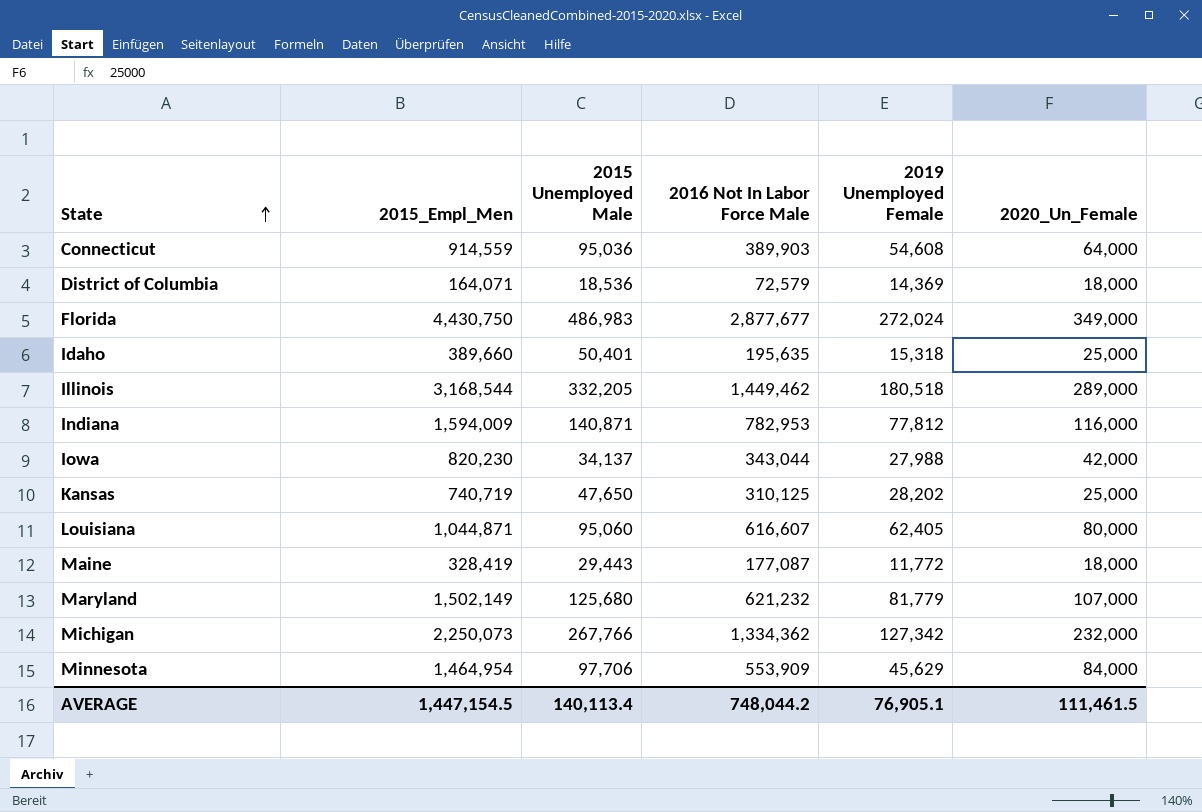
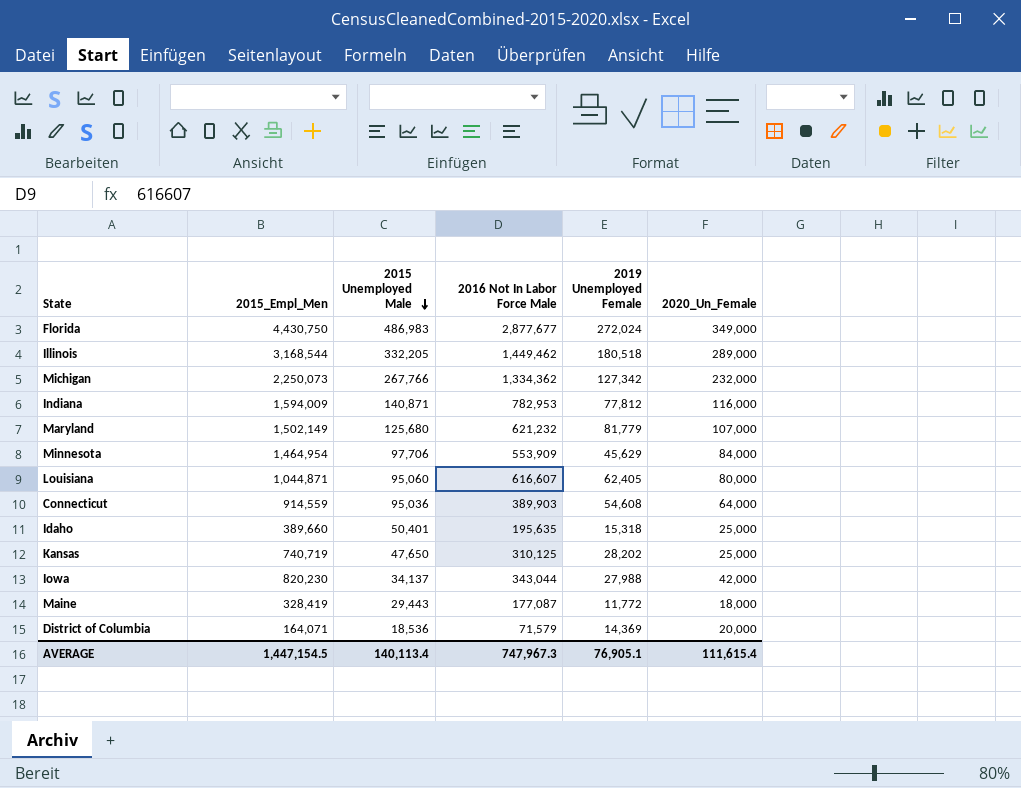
row order: State ascending -> 2015 Unemployed Male descending
District of Columbia | 2016 Not In Labor Force Male: 72,579 -> 71,579
District of Columbia | 2020_Un_Female: 18,000 -> 20,000
AVERAGE | 2016 Not In Labor Force Male: 748,044.2 -> 747,967.3
AVERAGE | 2020_Un_Female: 111,461.5 -> 111,615.4

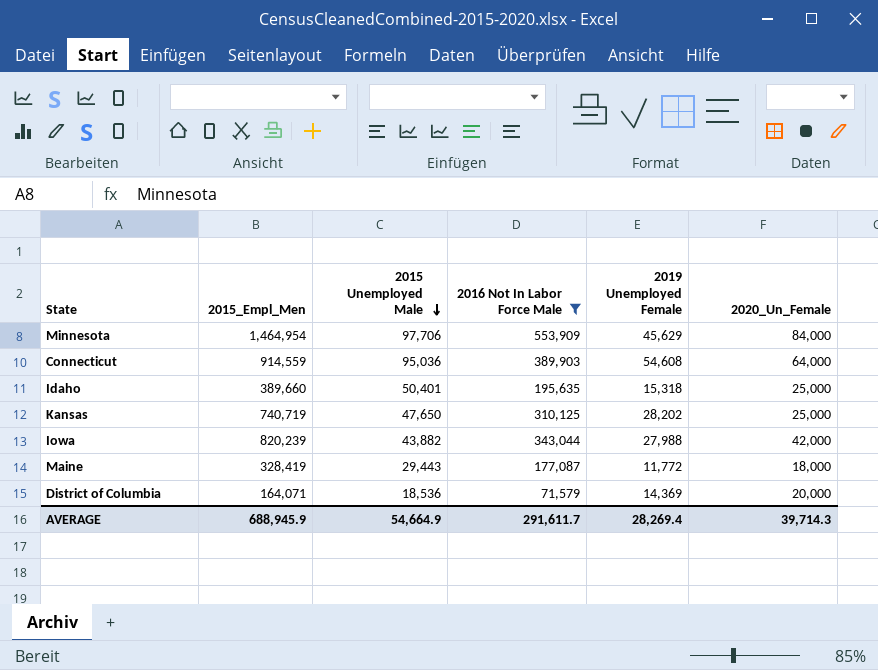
filter: none -> 2016 Not In Labor Force Male <= 553,909
Iowa | 2015_Empl_Men: 820,230 -> 820,239
Iowa | 2015 Unemployed Male: 34,137 -> 43,882
AVERAGE | 2015_Empl_Men: 1,447,154.5 -> 688,945.9
AVERAGE | 2015 Unemployed Male: 140,113.4 -> 54,664.9
AVERAGE | 2016 Not In Labor Force Male: 747,967.3 -> 291,611.7
AVERAGE | 2019 Unemployed Female: 76,905.1 -> 28,269.4
AVERAGE | 2020_Un_Female: 111,615.4 -> 39,714.3

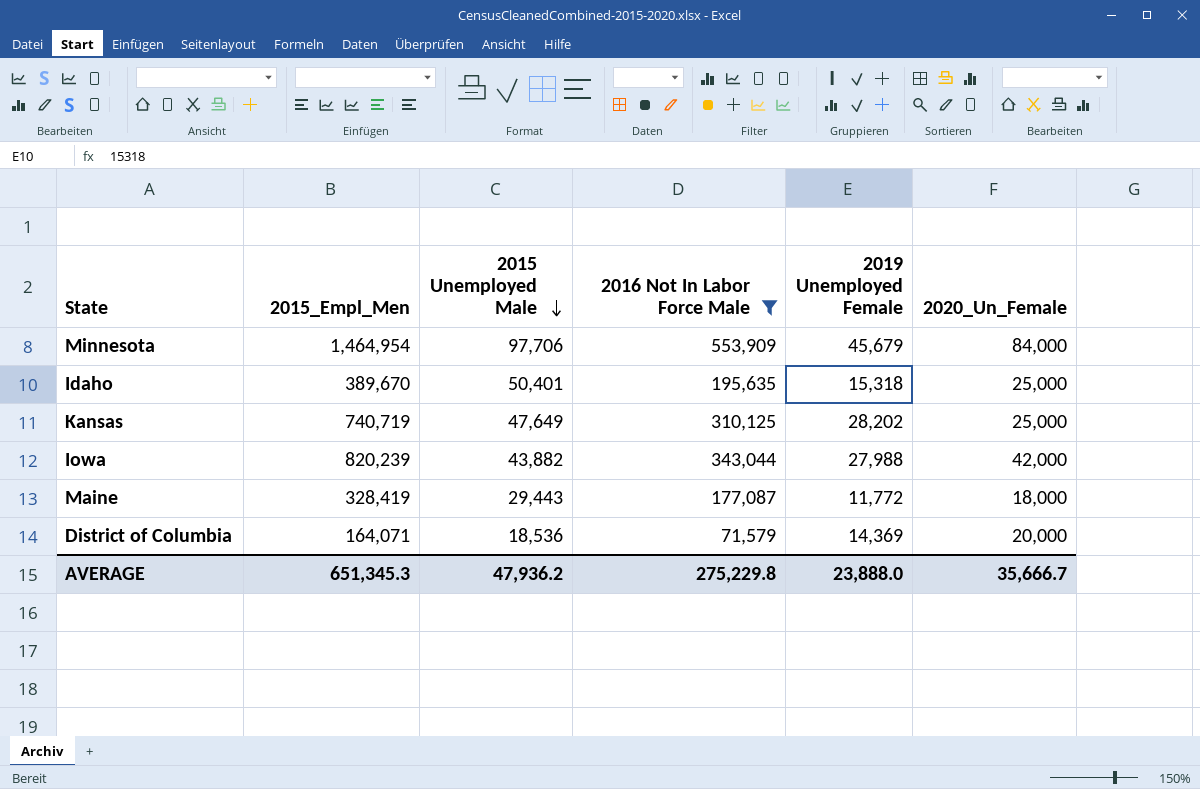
row Connecticut: 914,559 | 95,036 | 389,903 | 54,608 | 64,000 -> none
Minnesota | 2019 Unemployed Female: 45,629 -> 45,679
Idaho | 2015_Empl_Men: 389,660 -> 389,670
Kansas | 2015 Unemployed Male: 47,650 -> 47,649
AVERAGE | 2015_Empl_Men: 688,945.9 -> 651,345.3
AVERAGE | 2015 Unemployed Male: 54,664.9 -> 47,936.2
AVERAGE | 2016 Not In Labor Force Male: 291,611.7 -> 275,229.8
AVERAGE | 2019 Unemployed Female: 28,269.4 -> 23,888.0
AVERAGE | 2020_Un_Female: 39,714.3 -> 35,666.7

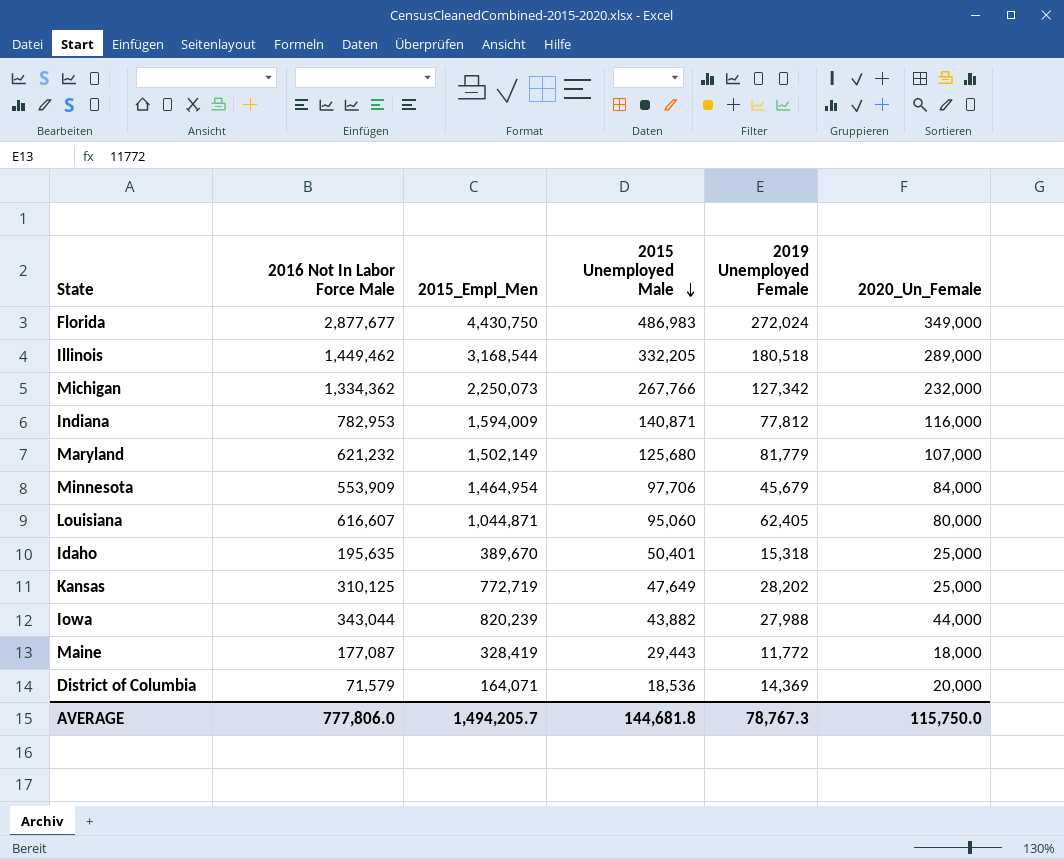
filter: 2016 Not In Labor Force Male <= 553,909 -> none
column 2016 Not In Labor Force Male | position: 4 -> 2
Kansas | 2015_Empl_Men: 740,719 -> 772,719
Iowa | 2020_Un_Female: 42,000 -> 44,000
AVERAGE | 2016 Not In Labor Force Male: 275,229.8 -> 777,806.0
AVERAGE | 2015_Empl_Men: 651,345.3 -> 1,494,205.7
AVERAGE | 2015 Unemployed Male: 47,936.2 -> 144,681.8
AVERAGE | 2019 Unemployed Female: 23,888.0 -> 78,767.3
AVERAGE | 2020_Un_Female: 35,666.7 -> 115,750.0

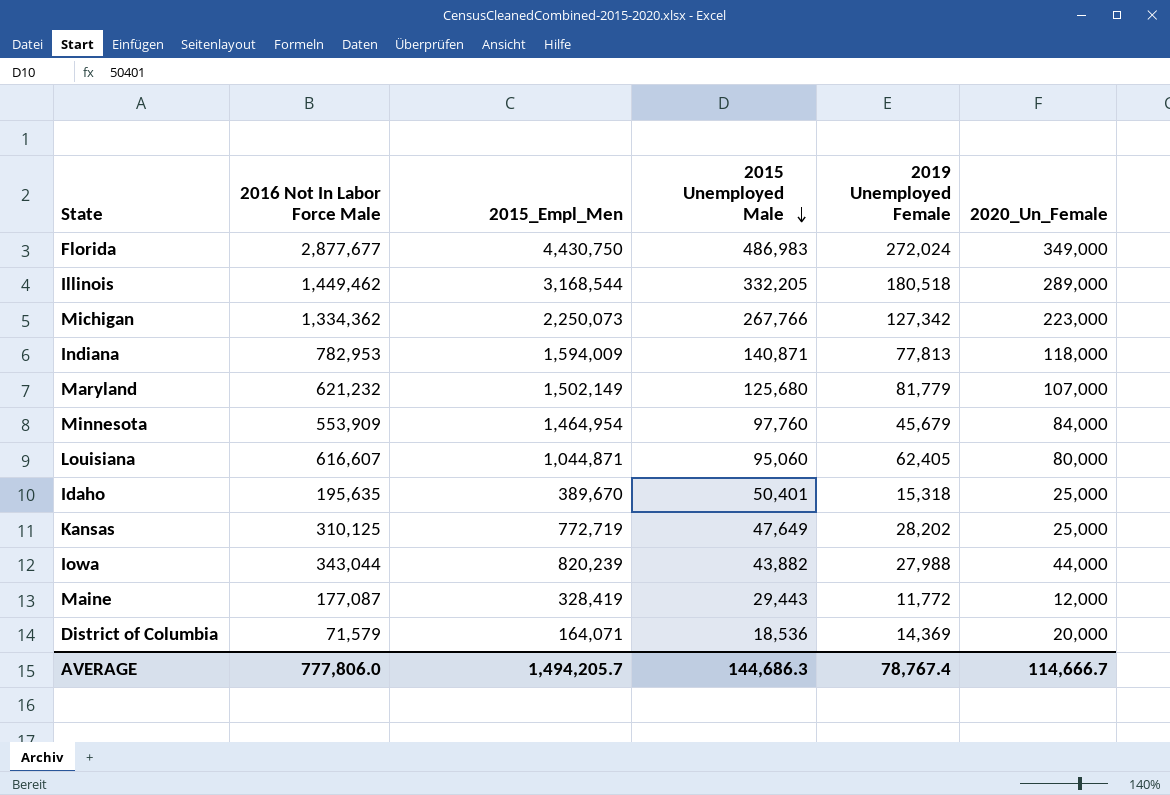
Michigan | 2020_Un_Female: 232,000 -> 223,000
Indiana | 2019 Unemployed Female: 77,812 -> 77,813
Indiana | 2020_Un_Female: 116,000 -> 118,000
Minnesota | 2015 Unemployed Male: 97,706 -> 97,760
Maine | 2020_Un_Female: 18,000 -> 12,000
AVERAGE | 2015 Unemployed Male: 144,681.8 -> 144,686.3
AVERAGE | 2019 Unemployed Female: 78,767.3 -> 78,767.4
AVERAGE | 2020_Un_Female: 115,750.0 -> 114,666.7

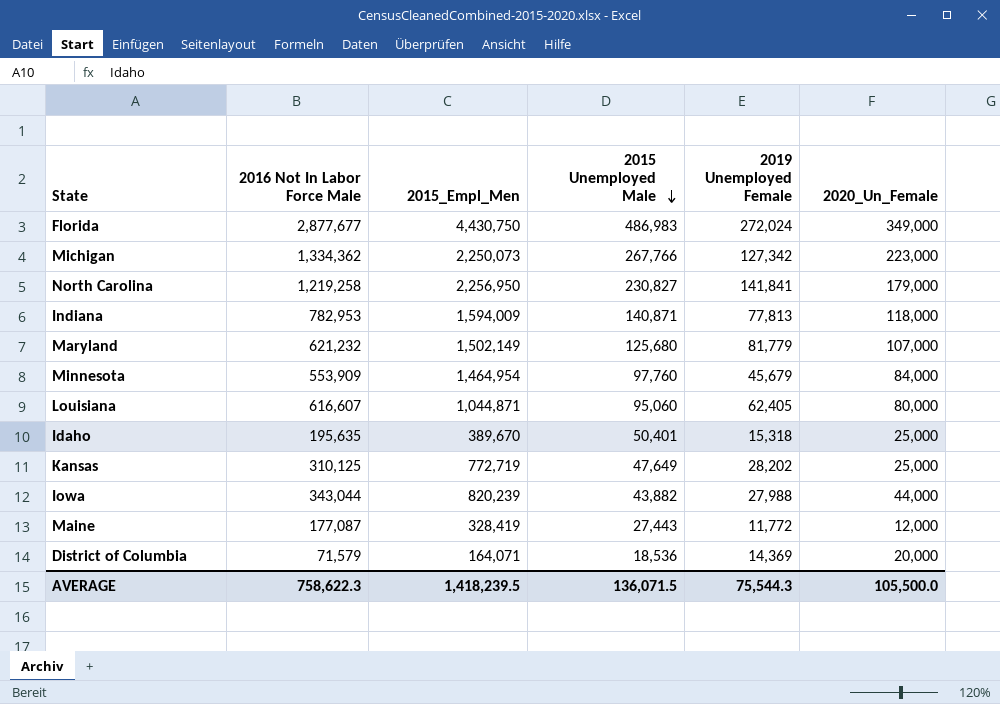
row Illinois: 1,449,462 | 3,168,544 | 332,205 | 180,518 | 289,000 -> none
row North Carolina: none -> 1,219,258 | 2,256,950 | 230,827 | 141,841 | 179,000
Maine | 2015 Unemployed Male: 29,443 -> 27,443
AVERAGE | 2016 Not In Labor Force Male: 777,806.0 -> 758,622.3
AVERAGE | 2015_Empl_Men: 1,494,205.7 -> 1,418,239.5
AVERAGE | 2015 Unemployed Male: 144,686.3 -> 136,071.5
AVERAGE | 2019 Unemployed Female: 78,767.4 -> 75,544.3
AVERAGE | 2020_Un_Female: 114,666.7 -> 105,500.0

